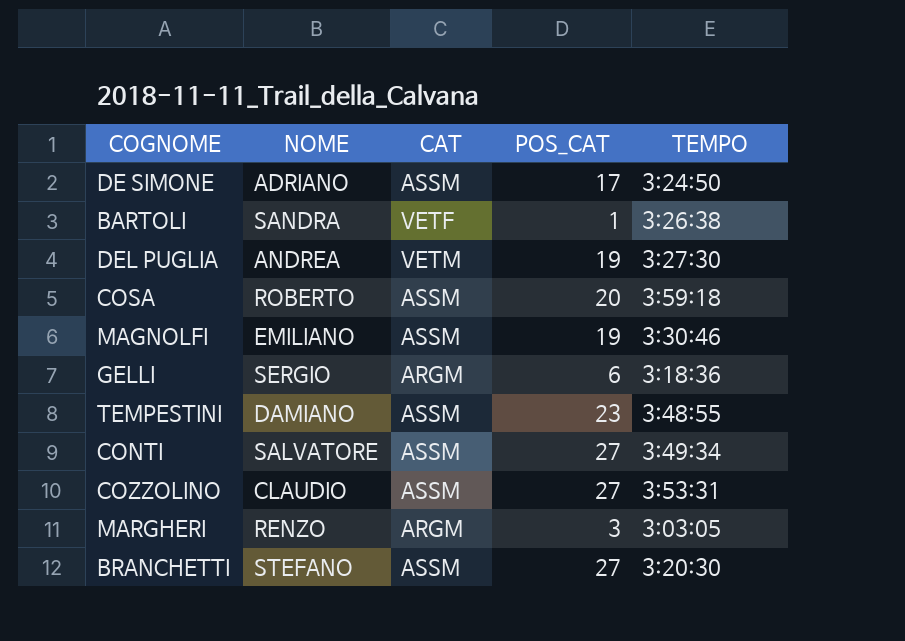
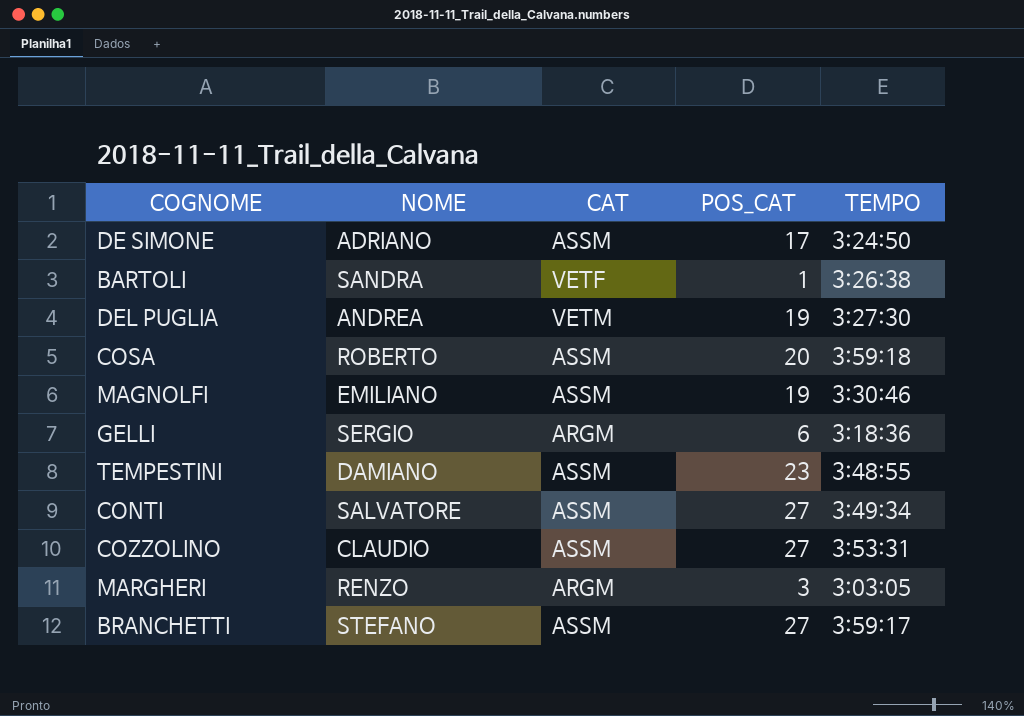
BRANCHETTI | TEMPO: 3:20:30 -> 3:59:17

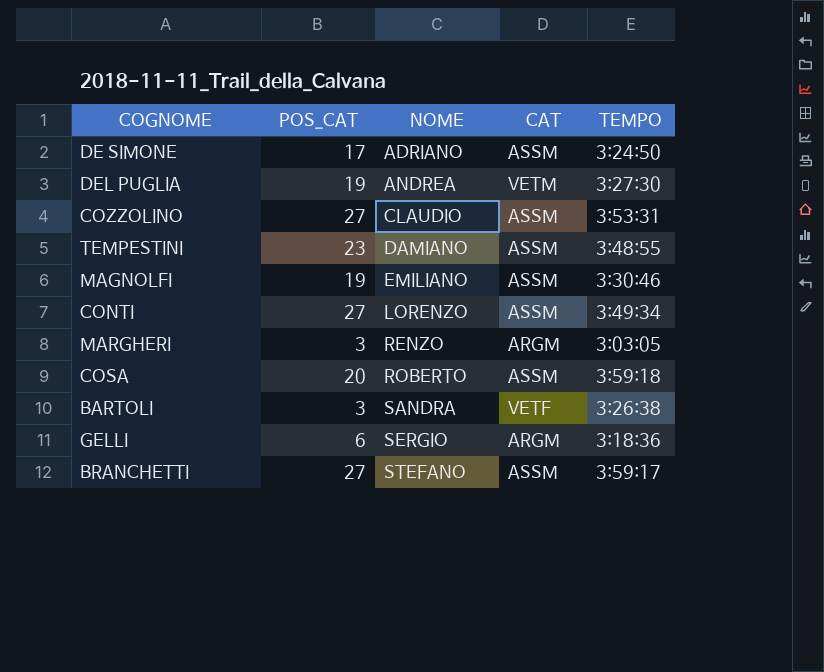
row order: none -> NOME ascending
column POS_CAT | position: 4 -> 2
CONTI | NOME: SALVATORE -> LORENZO
BARTOLI | POS_CAT: 1 -> 3

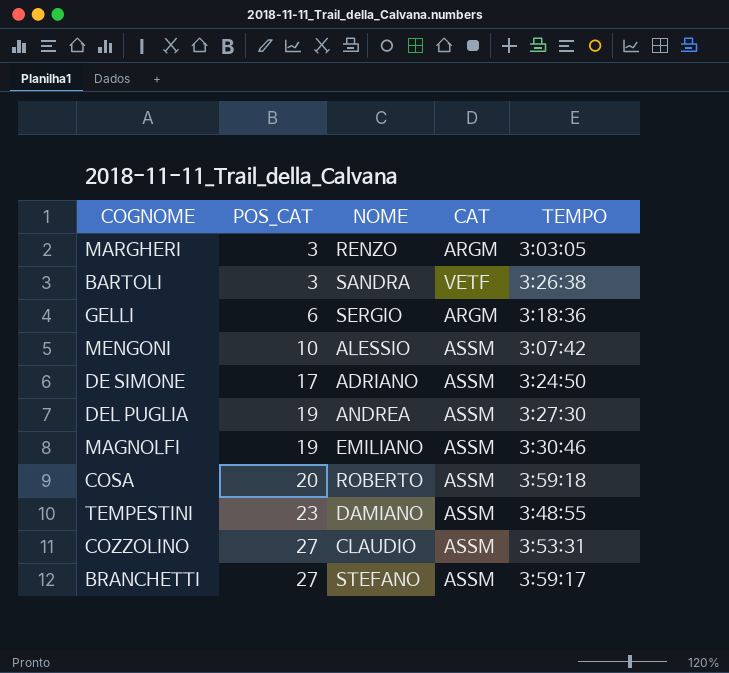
row order: NOME ascending -> POS_CAT ascending
row CONTI: 27 | LORENZO | ASSM | 3:49:34 -> none
row MENGONI: none -> 10 | ALESSIO | ASSM | 3:07:42
DEL PUGLIA | CAT: VETM -> ASSM

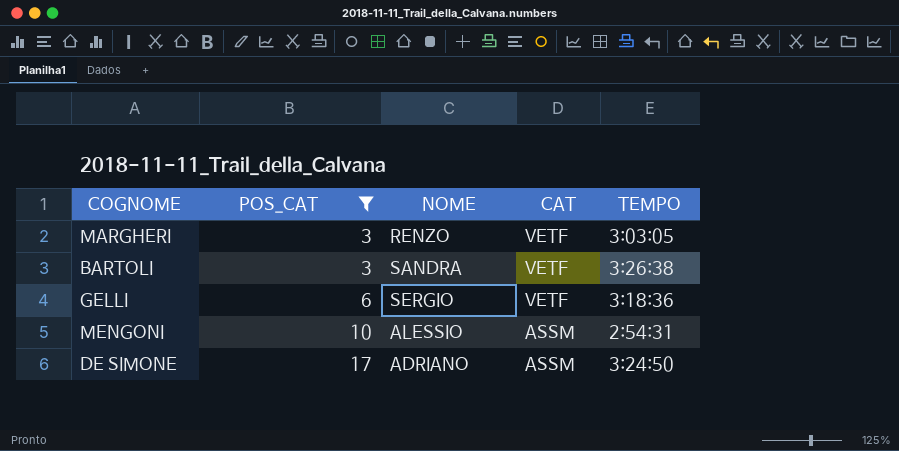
filter: none -> POS_CAT <= 17
MARGHERI | CAT: ARGM -> VETF
GELLI | CAT: ARGM -> VETF
MENGONI | TEMPO: 3:07:42 -> 2:54:31

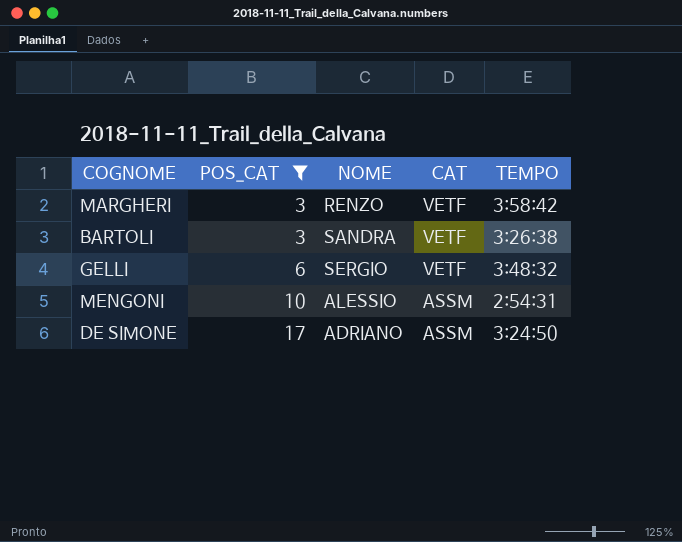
MARGHERI | TEMPO: 3:03:05 -> 3:58:42
GELLI | TEMPO: 3:18:36 -> 3:48:32

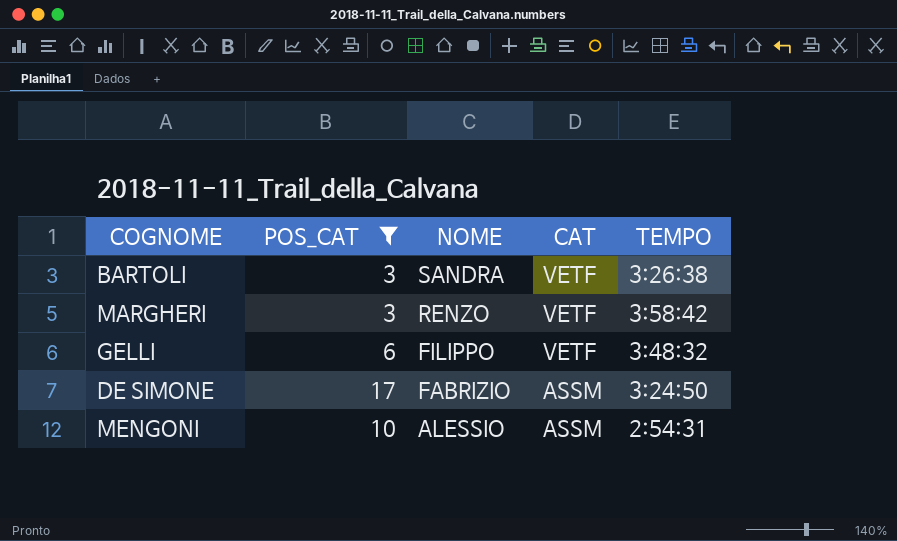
row order: POS_CAT ascending -> NOME descending
GELLI | NOME: SERGIO -> FILIPPO
DE SIMONE | NOME: ADRIANO -> FABRIZIO

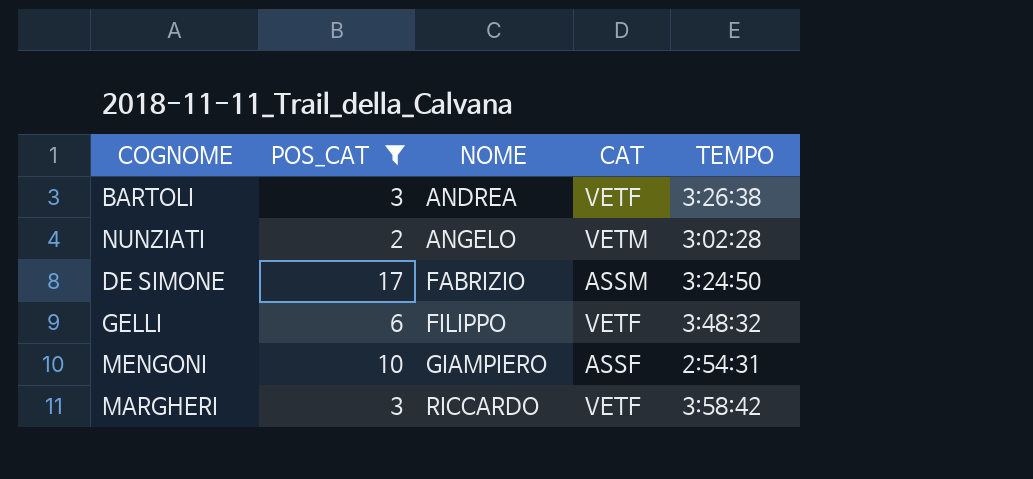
row order: NOME descending -> NOME ascending
BARTOLI | NOME: SANDRA -> ANDREA
row NUNZIATI: none -> 2 | ANGELO | VETM | 3:02:28
MENGONI | NOME: ALESSIO -> GIAMPIERO
MENGONI | CAT: ASSM -> ASSF
MARGHERI | NOME: RENZO -> RICCARDO

